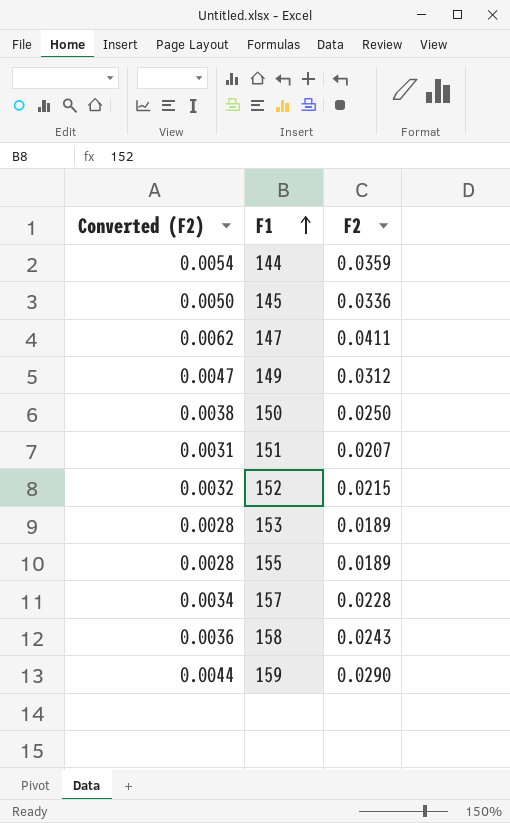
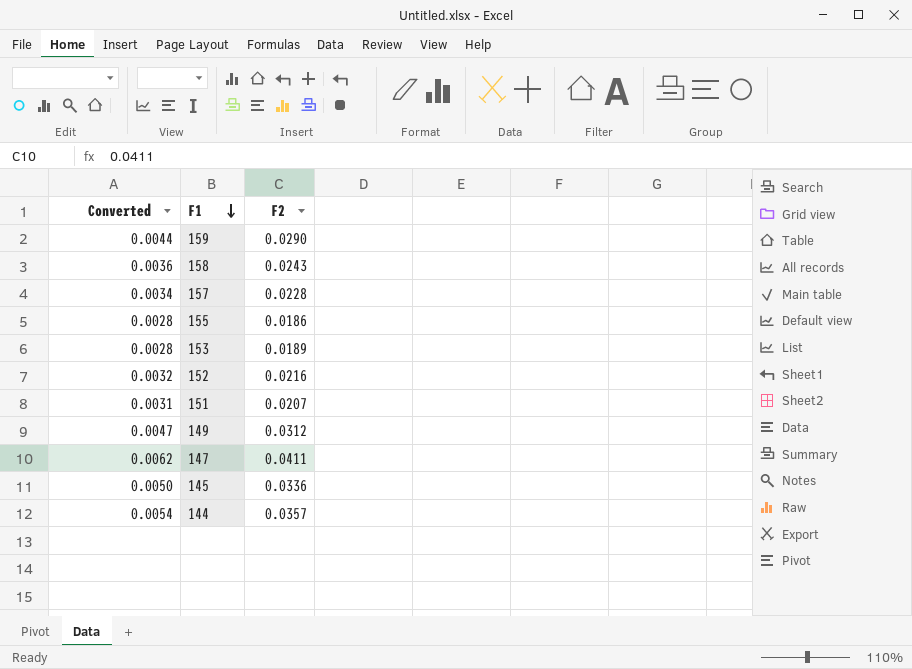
row order: F1 ascending -> F1 descending
column name: Converted (F2) -> Converted
row 150: 0.0038 | 0.0250 -> none
155 | F2: 0.0189 -> 0.0186
152 | F2: 0.0215 -> 0.0216
144 | F2: 0.0359 -> 0.0357

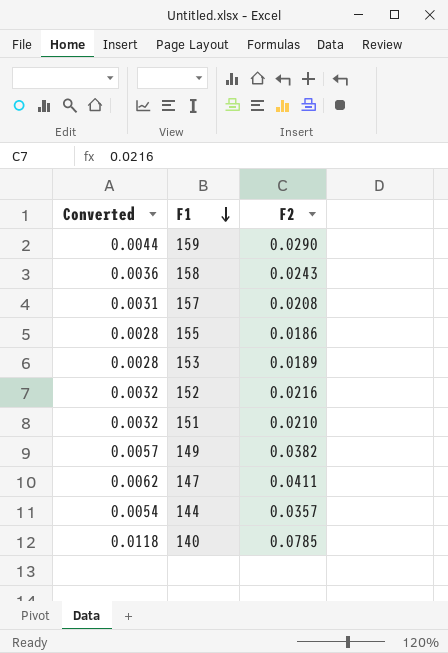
row 145: 0.0050 | 0.0336 -> none
157 | Converted: 0.0034 -> 0.0031
157 | F2: 0.0228 -> 0.0208
151 | Converted: 0.0031 -> 0.0032
151 | F2: 0.0207 -> 0.0210
149 | Converted: 0.0047 -> 0.0057
149 | F2: 0.0312 -> 0.0382
row 140: none -> 0.0118 | 0.0785

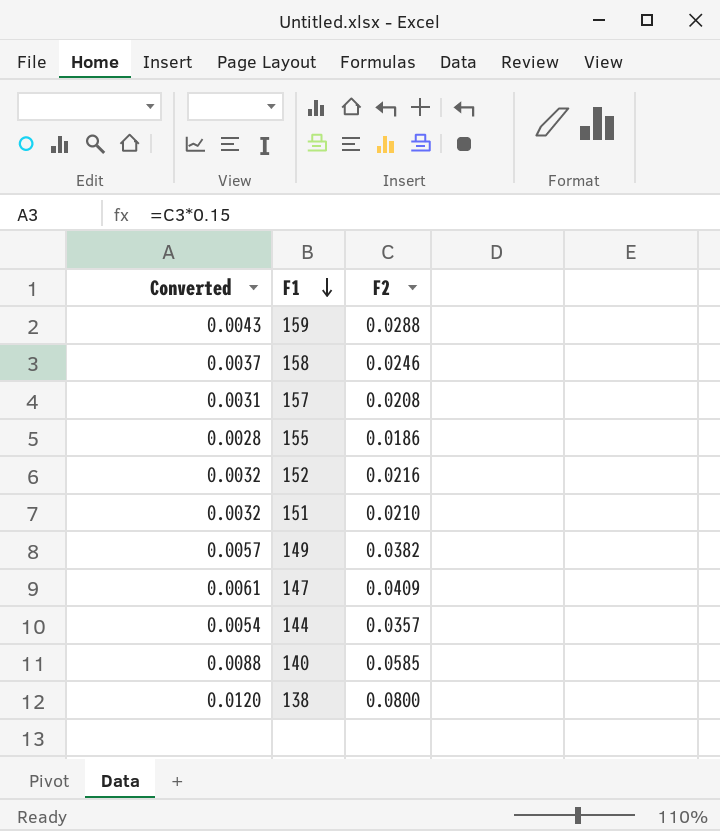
row 153: 0.0028 | 0.0189 -> none
159 | Converted: 0.0044 -> 0.0043
159 | F2: 0.0290 -> 0.0288
158 | Converted: 0.0036 -> 0.0037
158 | F2: 0.0243 -> 0.0246
147 | Converted: 0.0062 -> 0.0061
147 | F2: 0.0411 -> 0.0409
140 | Converted: 0.0118 -> 0.0088
140 | F2: 0.0785 -> 0.0585
row 138: none -> 0.0120 | 0.0800

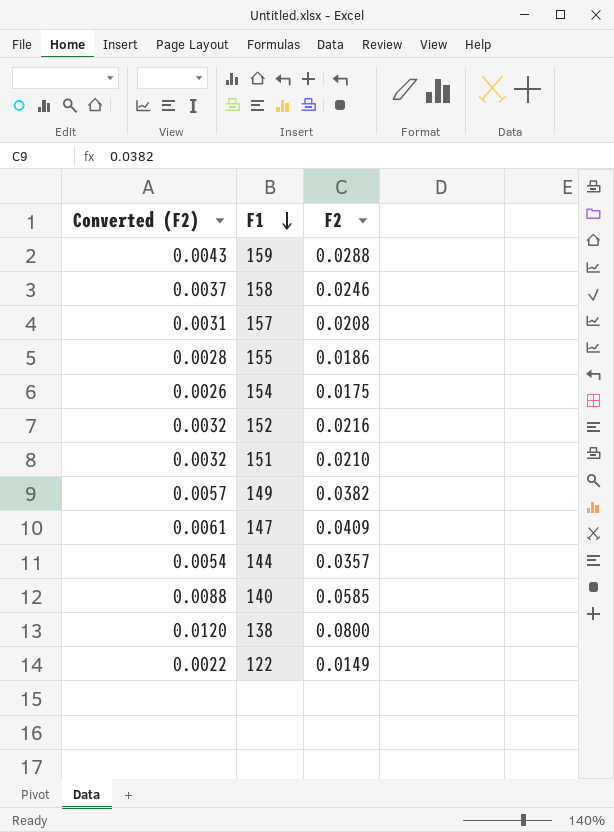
column name: Converted -> Converted (F2)
row 154: none -> 0.0026 | 0.0175
row 122: none -> 0.0022 | 0.0149

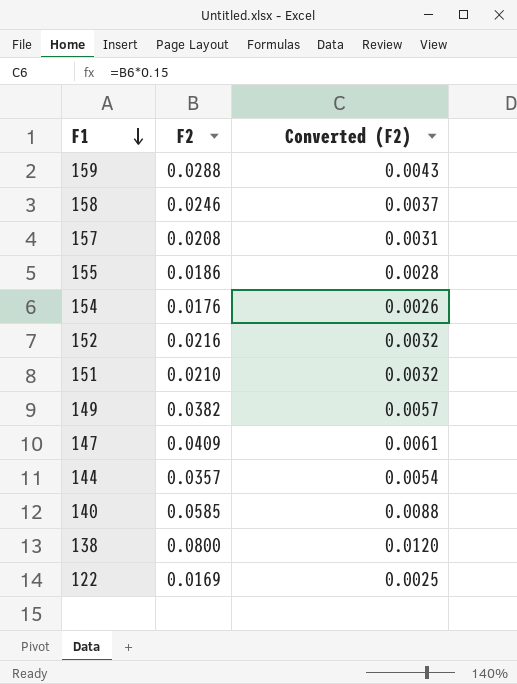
column Converted (F2) | position: 1 -> 3
154 | F2: 0.0175 -> 0.0176
122 | F2: 0.0149 -> 0.0169
122 | Converted (F2): 0.0022 -> 0.0025

